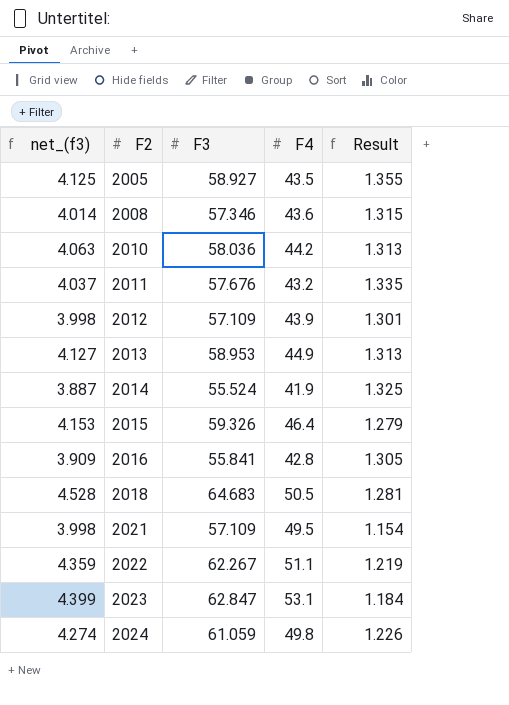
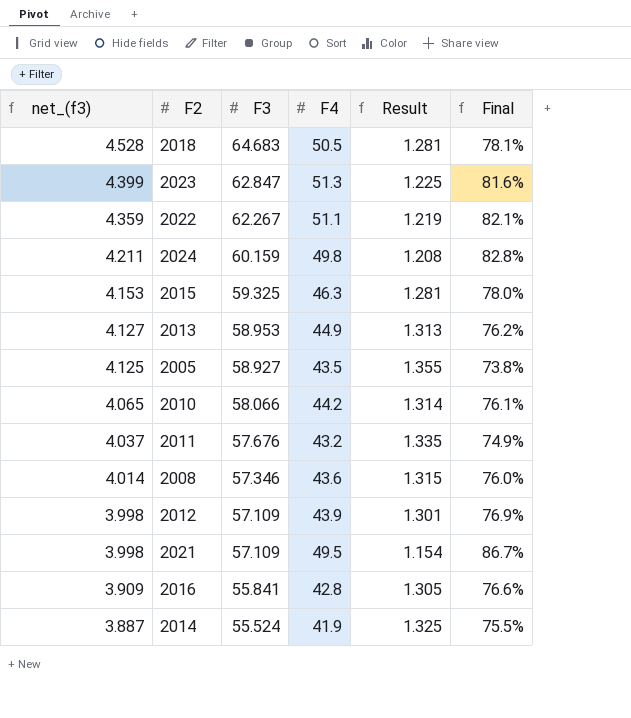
row order: F2 ascending -> net_(f3) descending
column Final | formula: none -> [F4] / [F3]
2023 | F4: 53.1 -> 51.3
2023 | Result: 1.184 -> 1.225
2024 | net_(f3): 4.274 -> 4.211
2024 | F3: 61.059 -> 60.159
2024 | Result: 1.226 -> 1.208
2015 | F3: 59.326 -> 59.325
2015 | F4: 46.4 -> 46.3
2015 | Result: 1.279 -> 1.281
2010 | net_(f3): 4.063 -> 4.065
2010 | F3: 58.036 -> 58.066
2010 | Result: 1.313 -> 1.314

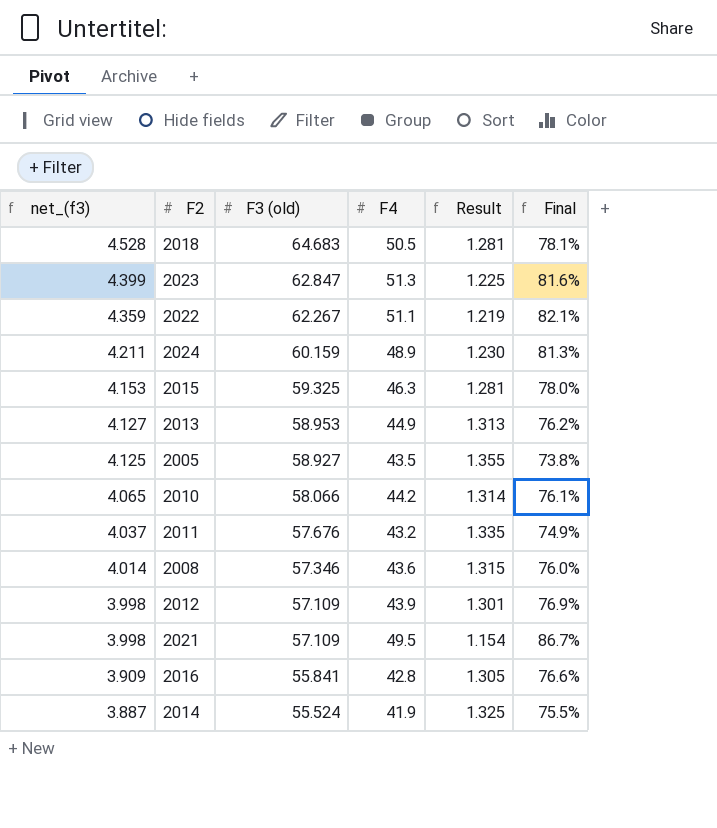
column name: F3 -> F3 (old)
2024 | F4: 49.8 -> 48.9
2024 | Result: 1.208 -> 1.230
2024 | Final: 82.8% -> 81.3%

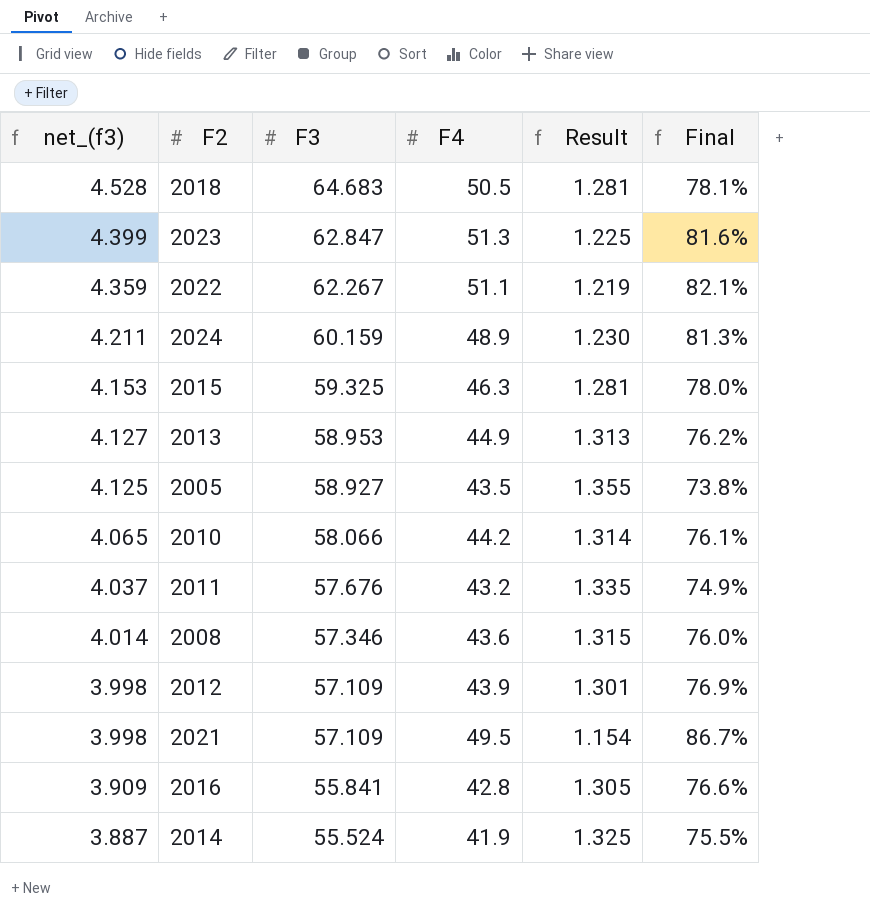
column name: F3 (old) -> F3

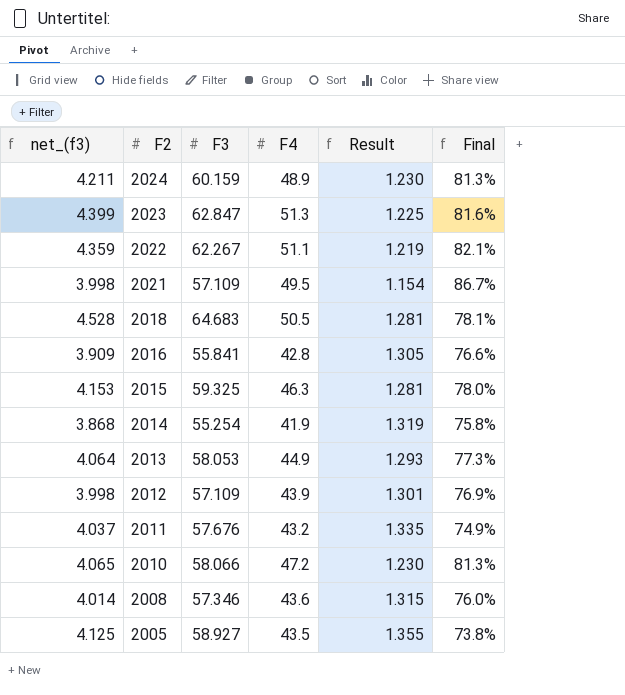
row order: net_(f3) descending -> F2 descending
2014 | net_(f3): 3.887 -> 3.868
2014 | F3: 55.524 -> 55.254
2014 | Result: 1.325 -> 1.319
2014 | Final: 75.5% -> 75.8%
2013 | net_(f3): 4.127 -> 4.064
2013 | F3: 58.953 -> 58.053
2013 | Result: 1.313 -> 1.293
2013 | Final: 76.2% -> 77.3%
2010 | F4: 44.2 -> 47.2
2010 | Result: 1.314 -> 1.230
2010 | Final: 76.1% -> 81.3%

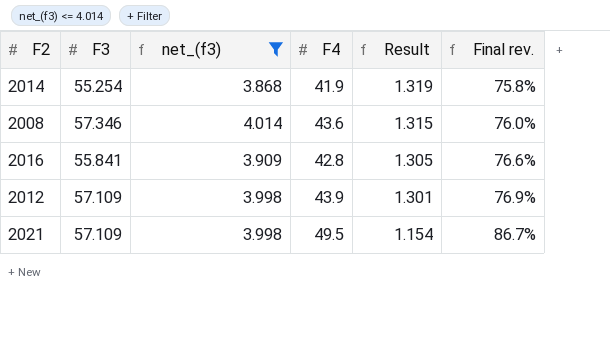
filter: none -> net_(f3) <= 4.014
row order: F2 descending -> Result descending
column net_(f3) | position: 1 -> 3
column name: Final -> Final rev.

